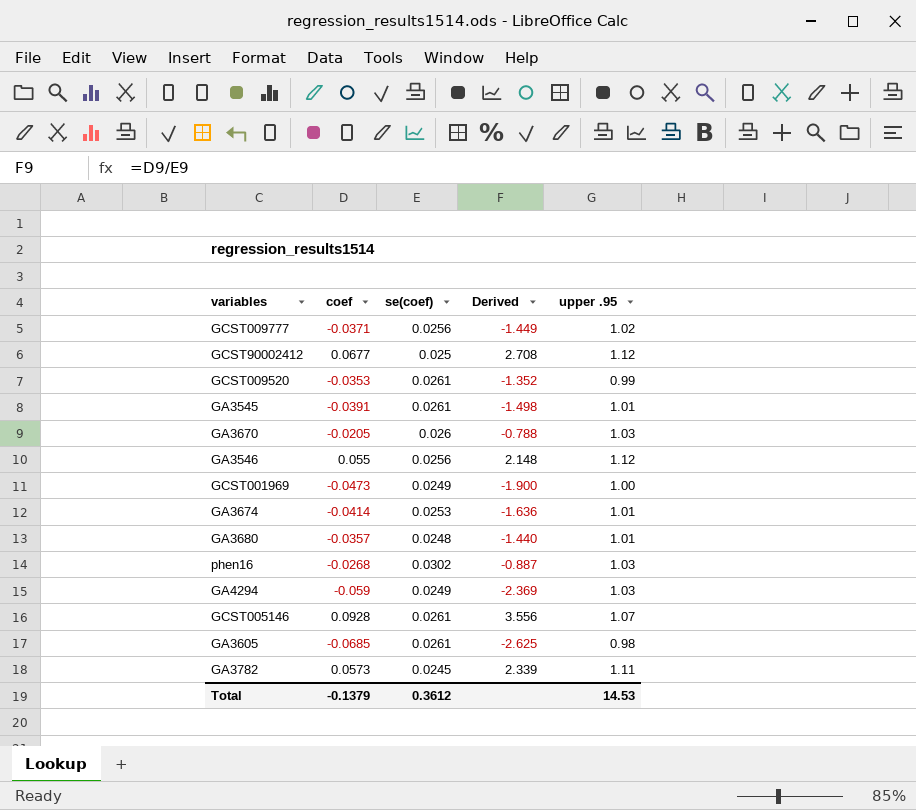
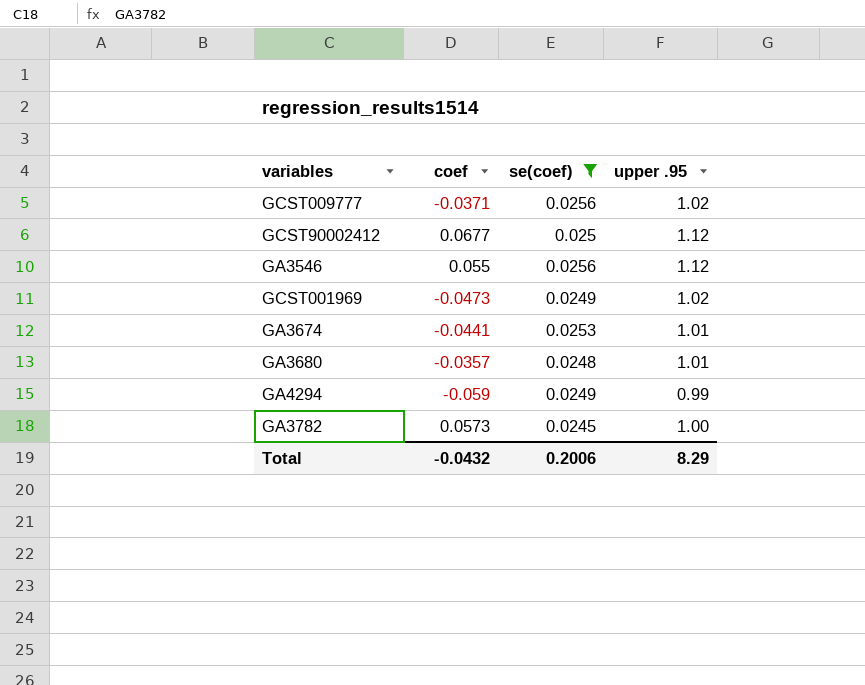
filter: none -> se(coef) <= 0.0256
column Derived | formula: [coef] / [se(coef)] -> none
GCST001969 | upper .95: 1.00 -> 1.02
GA3674 | coef: -0.0414 -> -0.0441
GA4294 | upper .95: 1.03 -> 0.99
GA3782 | upper .95: 1.11 -> 1.00
Total | coef: -0.1379 -> -0.0432
Total | se(coef): 0.3612 -> 0.2006
Total | upper .95: 14.53 -> 8.29

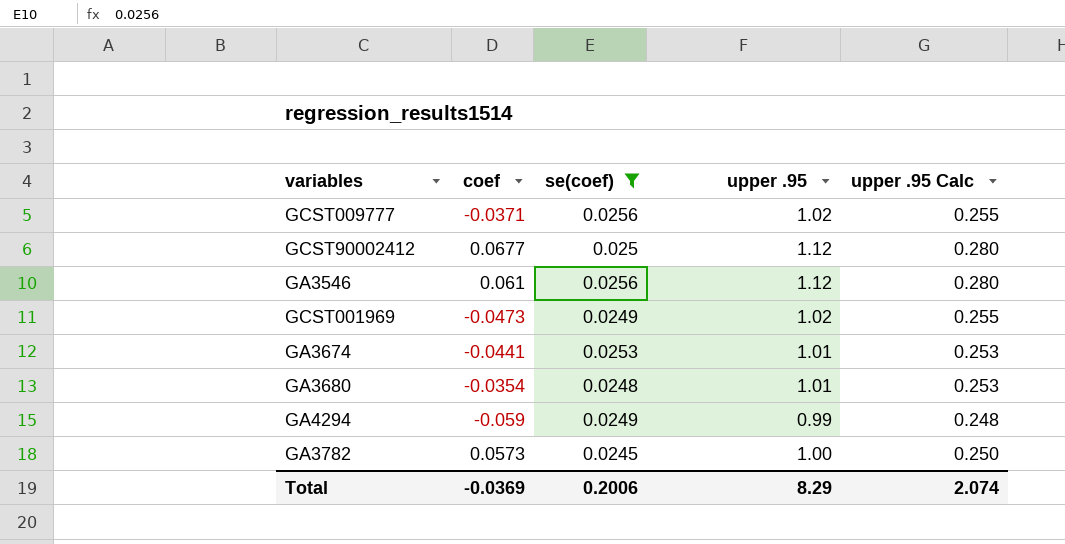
column upper .95 Calc | formula: none -> [upper .95] * 0.25
GA3546 | coef: 0.055 -> 0.061
GA3680 | coef: -0.0357 -> -0.0354
Total | coef: -0.0432 -> -0.0369

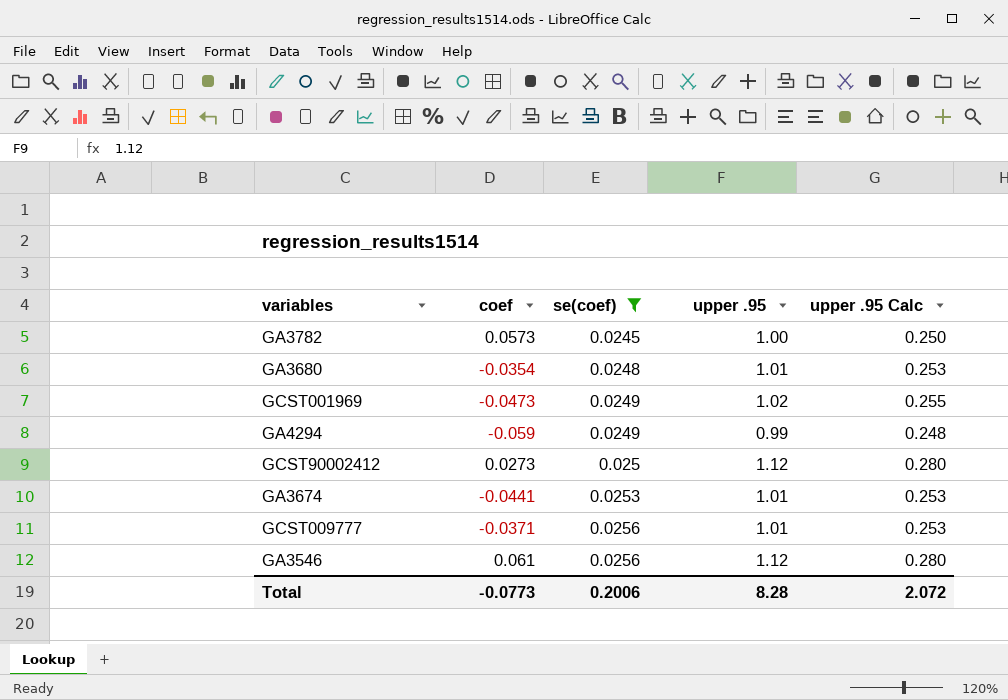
row order: none -> se(coef) ascending
GCST90002412 | coef: 0.0677 -> 0.0273
GCST009777 | upper .95: 1.02 -> 1.01
GCST009777 | upper .95 Calc: 0.255 -> 0.253
Total | coef: -0.0369 -> -0.0773
Total | upper .95: 8.29 -> 8.28
Total | upper .95 Calc: 2.074 -> 2.072

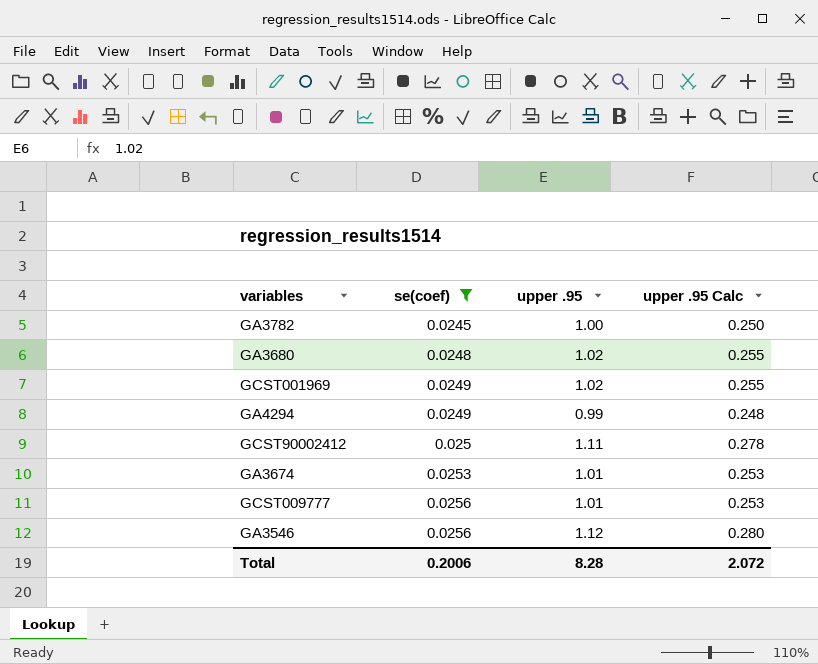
column coef | position: 2 -> none
GA3680 | upper .95: 1.01 -> 1.02
GA3680 | upper .95 Calc: 0.253 -> 0.255
GCST90002412 | upper .95: 1.12 -> 1.11
GCST90002412 | upper .95 Calc: 0.280 -> 0.278

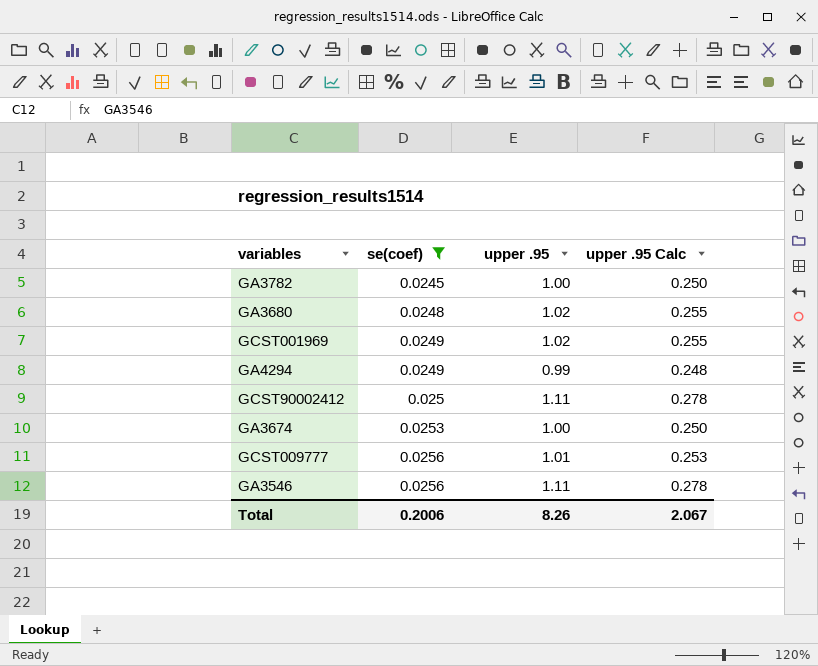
GA3674 | upper .95: 1.01 -> 1.00
GA3674 | upper .95 Calc: 0.253 -> 0.250
GA3546 | upper .95: 1.12 -> 1.11
GA3546 | upper .95 Calc: 0.280 -> 0.278
Total | upper .95: 8.28 -> 8.26
Total | upper .95 Calc: 2.072 -> 2.067

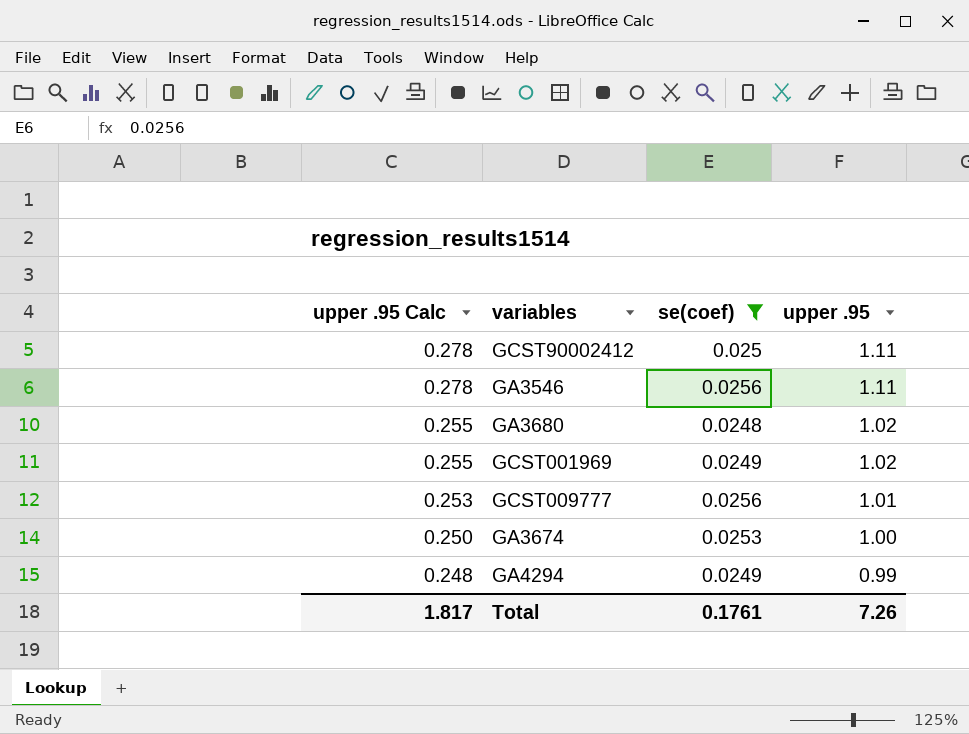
row order: se(coef) ascending -> upper .95 Calc descending
column upper .95 Calc | position: 4 -> 1
row GA3782: 0.0245 | 1.00 | 0.250 -> none
Total | upper .95 Calc: 2.067 -> 1.817
Total | se(coef): 0.2006 -> 0.1761
Total | upper .95: 8.26 -> 7.26

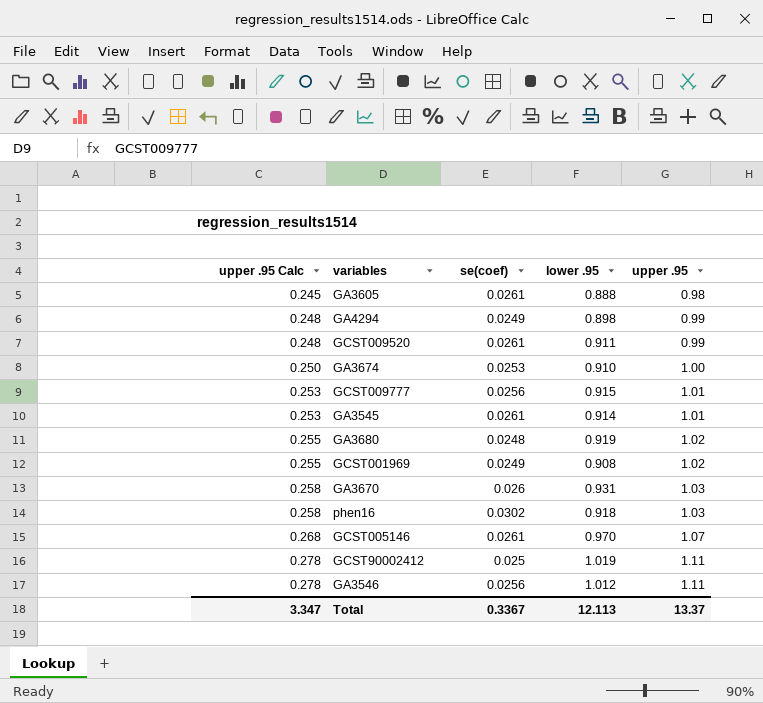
filter: se(coef) <= 0.0256 -> none
row order: upper .95 Calc descending -> upper .95 Calc ascending
column lower .95 | position: none -> 4
Total | upper .95 Calc: 1.817 -> 3.347
Total | se(coef): 0.1761 -> 0.3367
Total | upper .95: 7.26 -> 13.37

